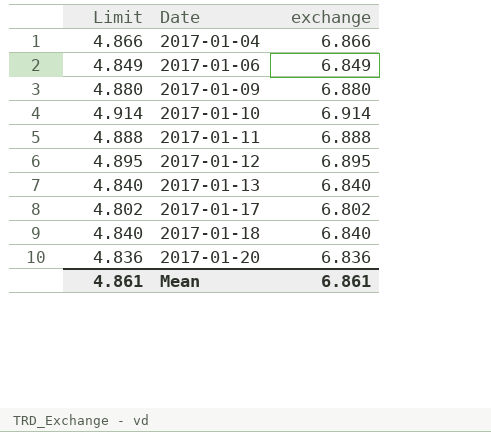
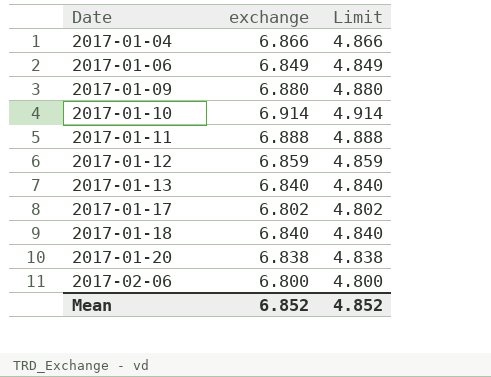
column Limit | position: 1 -> 3
2017-01-12 | exchange: 6.895 -> 6.859
2017-01-12 | Limit: 4.895 -> 4.859
2017-01-20 | exchange: 6.836 -> 6.838
2017-01-20 | Limit: 4.836 -> 4.838
row 2017-02-06: none -> 6.800 | 4.800
Mean | exchange: 6.861 -> 6.852
Mean | Limit: 4.861 -> 4.852

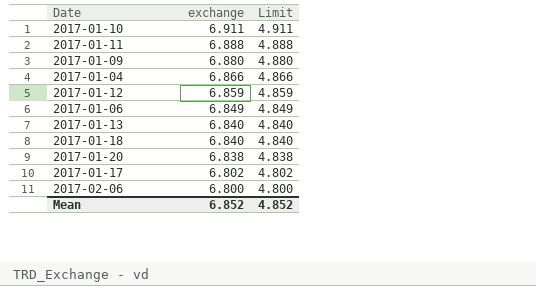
row order: Date ascending -> exchange descending
2017-01-10 | exchange: 6.914 -> 6.911
2017-01-10 | Limit: 4.914 -> 4.911

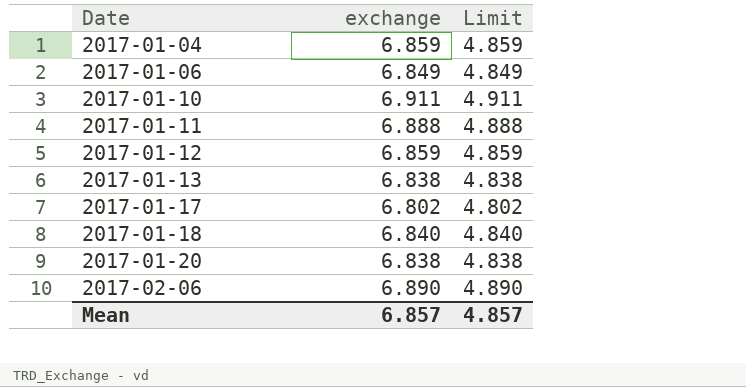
row order: exchange descending -> Date ascending
row 2017-01-09: 6.880 | 4.880 -> none
2017-01-04 | exchange: 6.866 -> 6.859
2017-01-04 | Limit: 4.866 -> 4.859
2017-01-13 | exchange: 6.840 -> 6.838
2017-01-13 | Limit: 4.840 -> 4.838
2017-02-06 | exchange: 6.800 -> 6.890
2017-02-06 | Limit: 4.800 -> 4.890
Mean | exchange: 6.852 -> 6.857
Mean | Limit: 4.852 -> 4.857

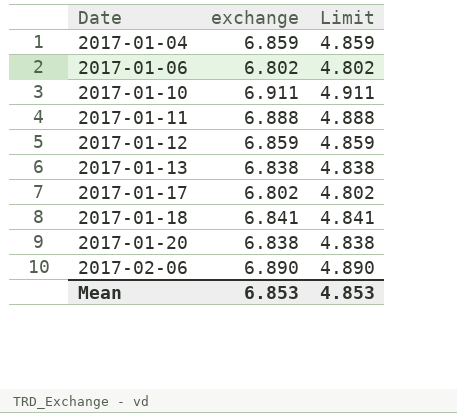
2017-01-06 | exchange: 6.849 -> 6.802
2017-01-06 | Limit: 4.849 -> 4.802
2017-01-18 | exchange: 6.840 -> 6.841
2017-01-18 | Limit: 4.840 -> 4.841
Mean | exchange: 6.857 -> 6.853
Mean | Limit: 4.857 -> 4.853

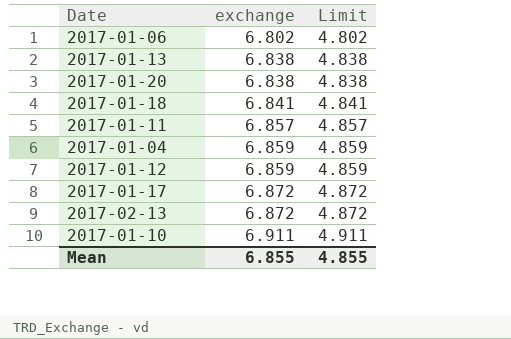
row order: Date ascending -> exchange ascending
row 2017-02-06: 6.890 | 4.890 -> none
2017-01-11 | exchange: 6.888 -> 6.857
2017-01-11 | Limit: 4.888 -> 4.857
2017-01-17 | exchange: 6.802 -> 6.872
2017-01-17 | Limit: 4.802 -> 4.872
row 2017-02-13: none -> 6.872 | 4.872
Mean | exchange: 6.853 -> 6.855
Mean | Limit: 4.853 -> 4.855

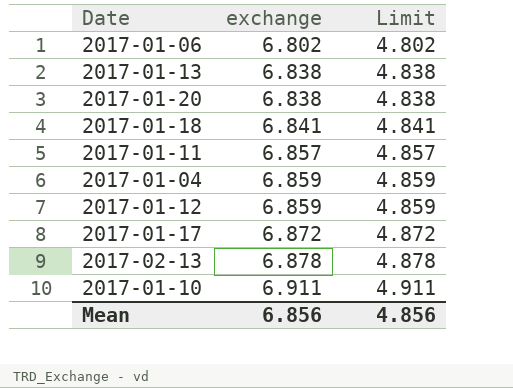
2017-02-13 | exchange: 6.872 -> 6.878
2017-02-13 | Limit: 4.872 -> 4.878
Mean | exchange: 6.855 -> 6.856
Mean | Limit: 4.855 -> 4.856

